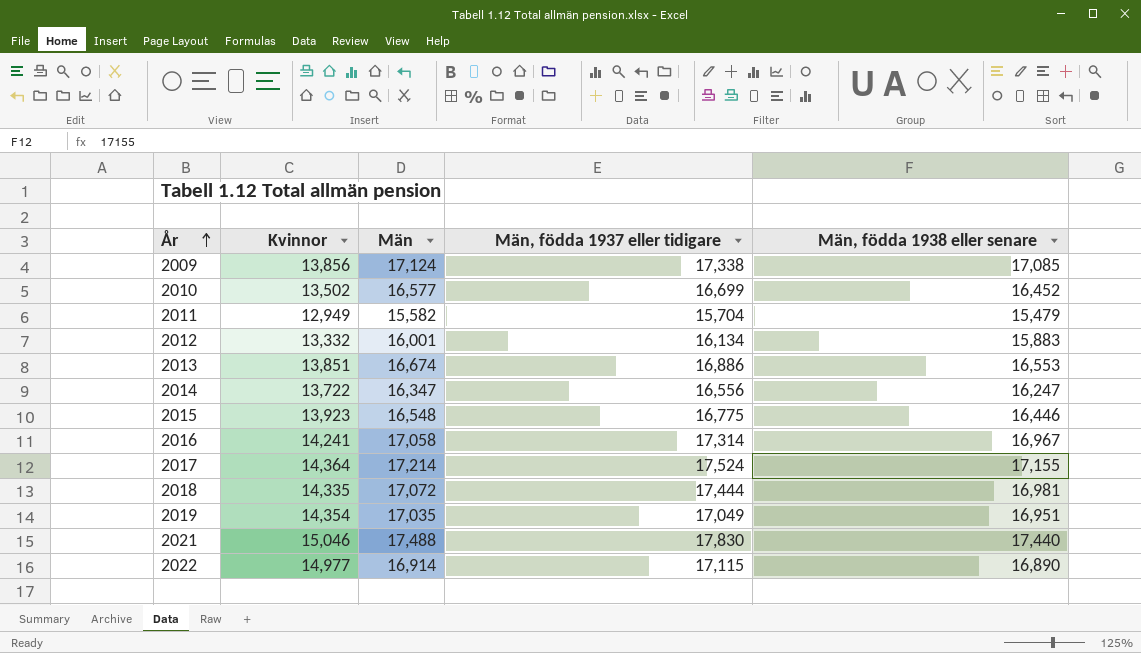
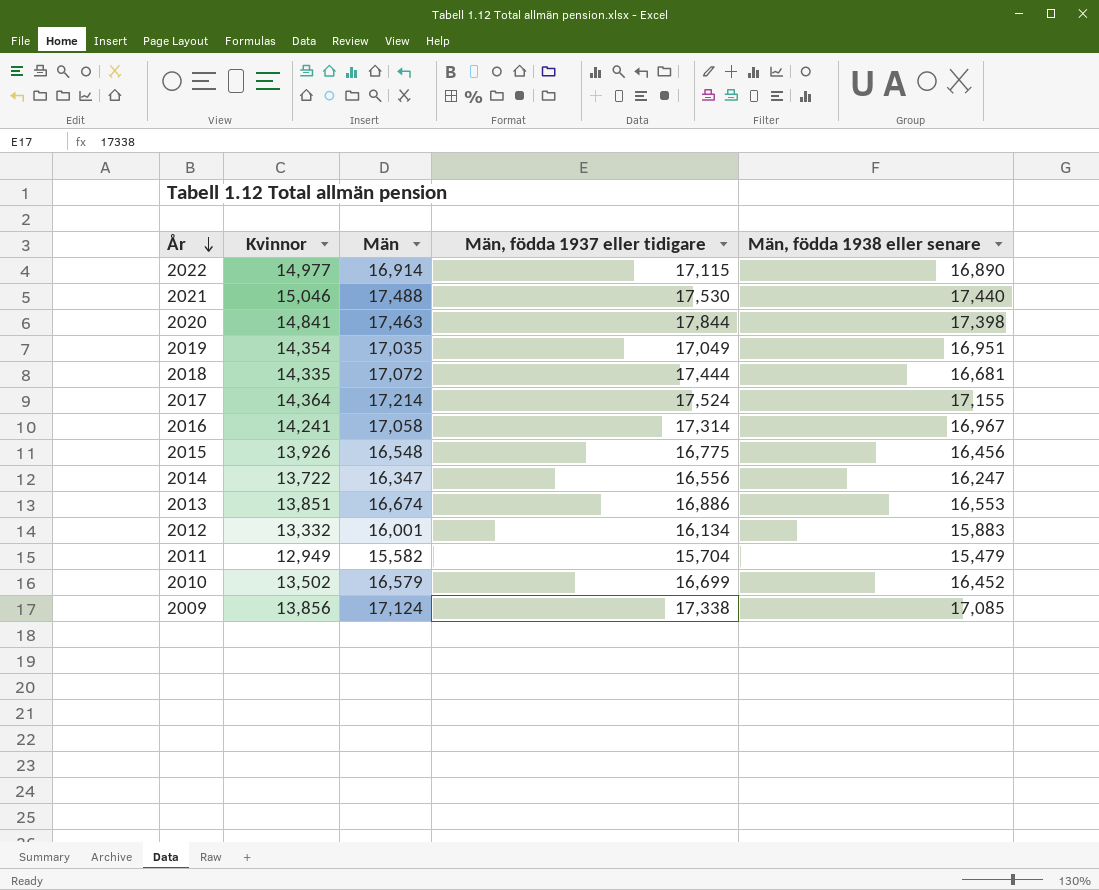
row order: År ascending -> År descending
2021 | Män, födda 1937 eller tidigare: 17,830 -> 17,530
row 2020: none -> 14,841 | 17,463 | 17,844 | 17,398
2018 | Män, födda 1938 eller senare: 16,981 -> 16,681
2015 | Kvinnor: 13,923 -> 13,926
2015 | Män, födda 1938 eller senare: 16,446 -> 16,456
2010 | Män: 16,577 -> 16,579

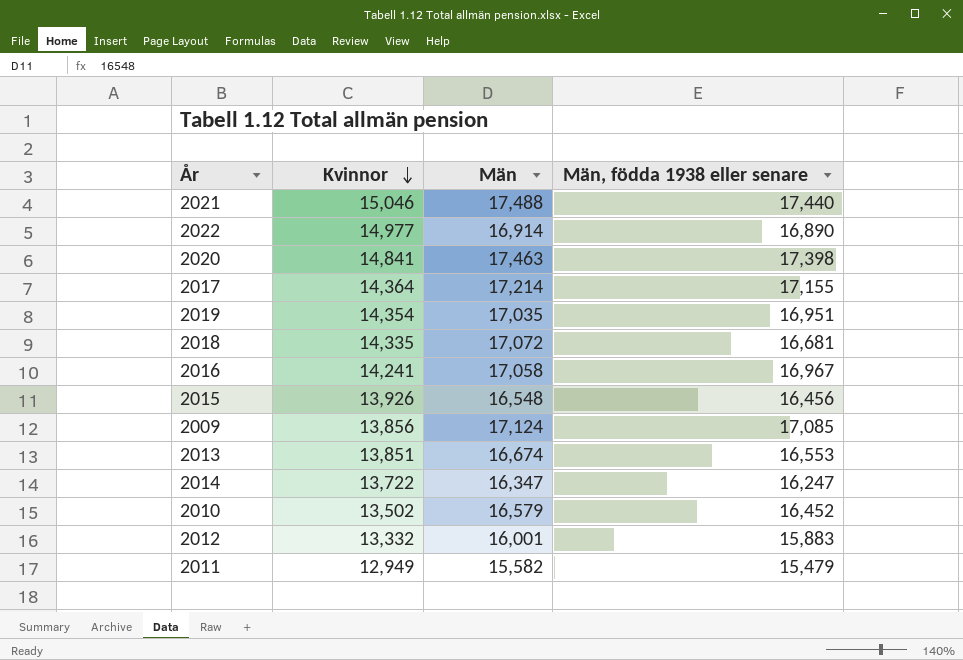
row order: År descending -> Kvinnor descending
column Män, födda 1937 eller tidigare | position: 4 -> none

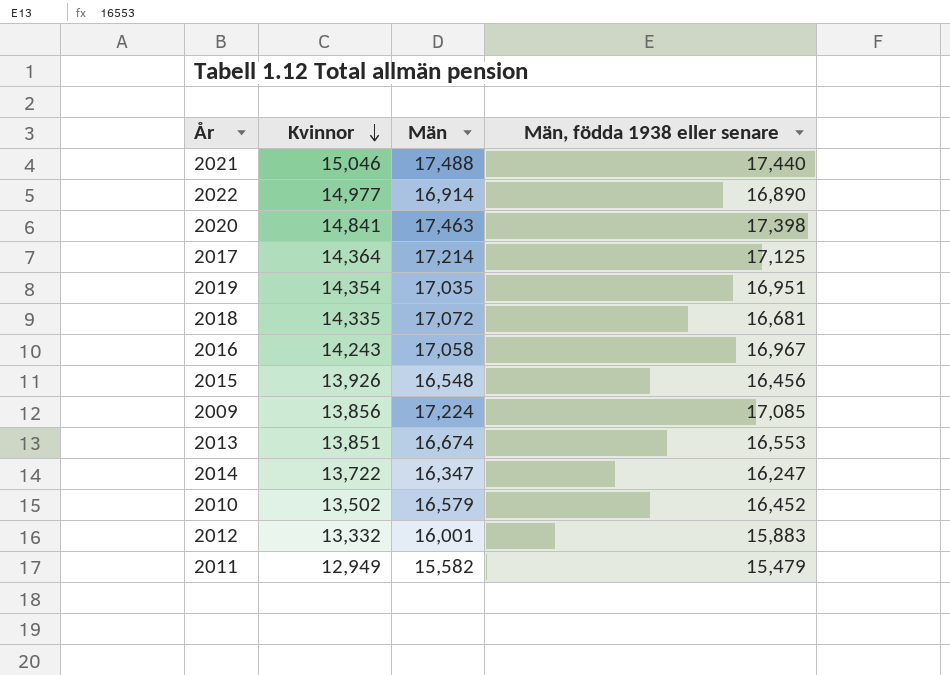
2017 | Män, födda 1938 eller senare: 17,155 -> 17,125
2016 | Kvinnor: 14,241 -> 14,243
2009 | Män: 17,124 -> 17,224

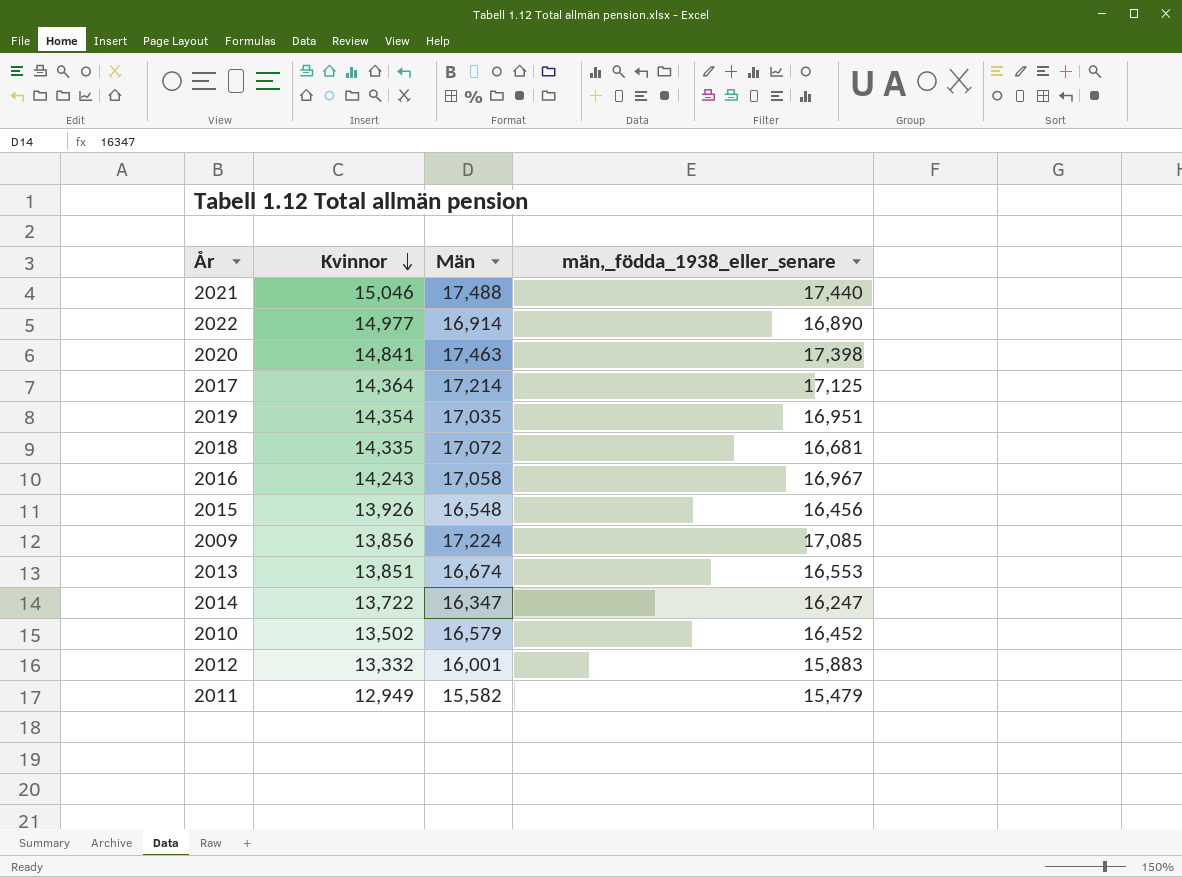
column name: Män, födda 1938 eller senare -> män,_födda_1938_eller_senare

